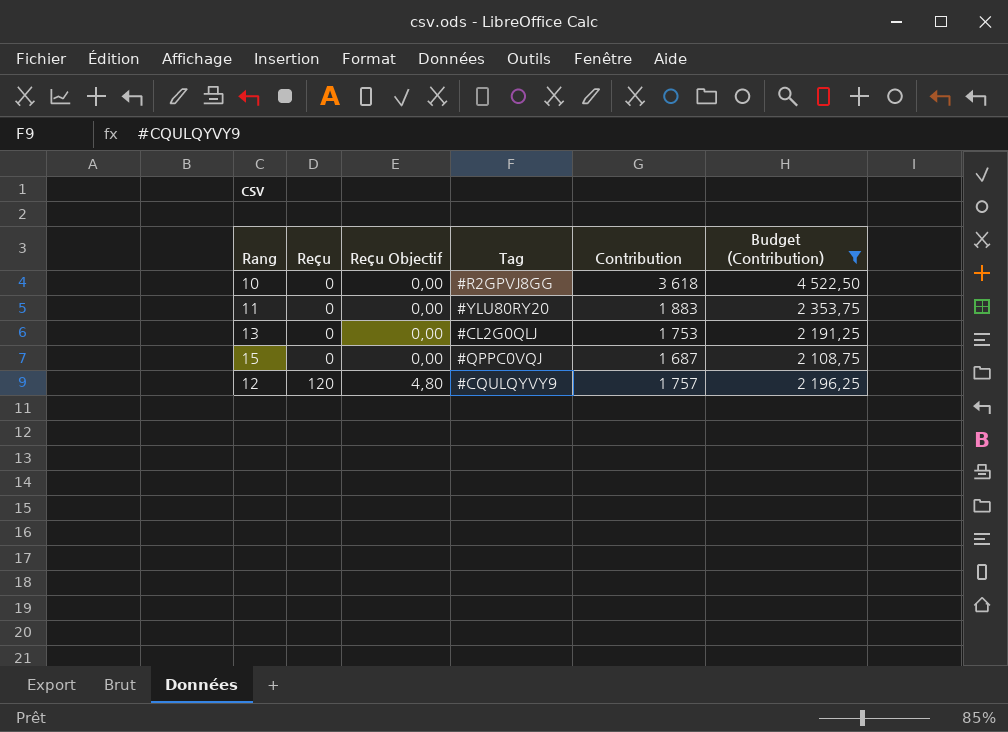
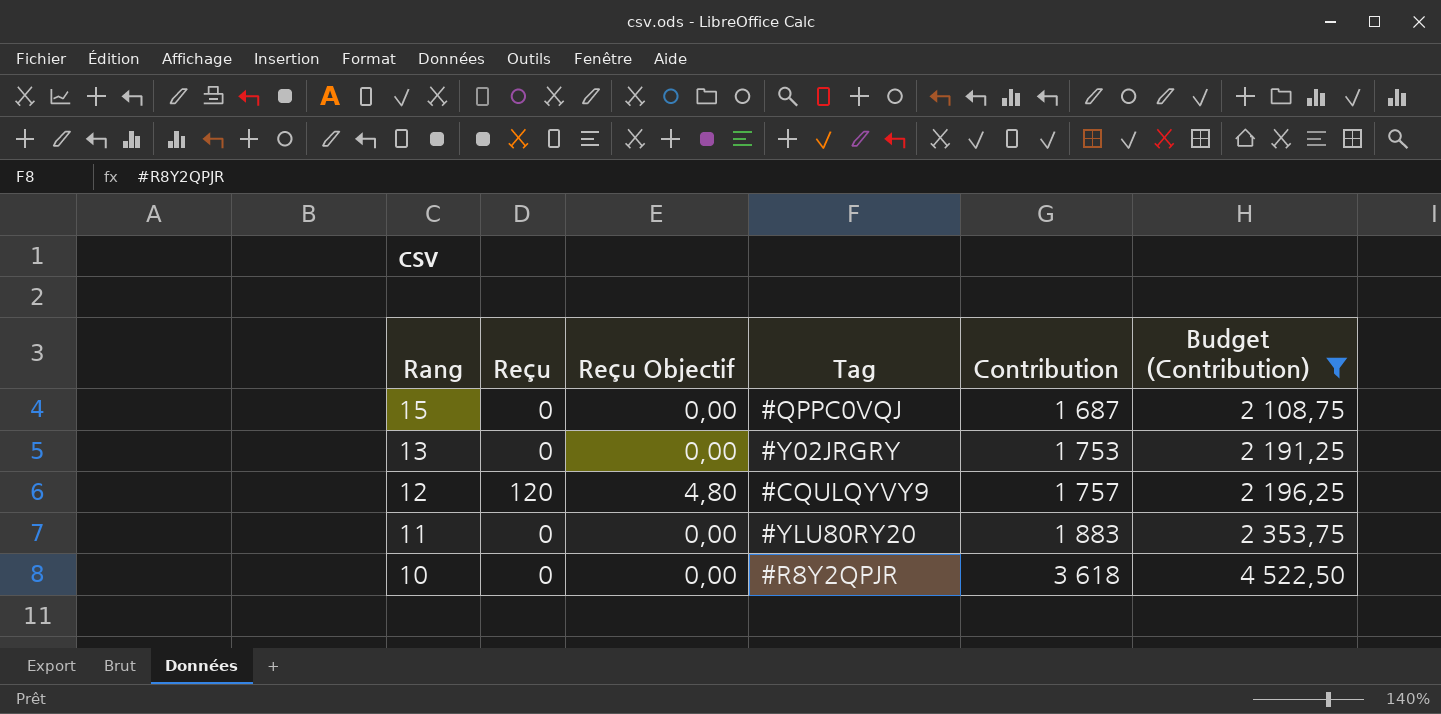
row order: Reçu ascending -> Rang descending
13 | Tag: #CL2G0QLJ -> #Y02JRGRY
10 | Tag: #R2GPVJ8GG -> #R8Y2QPJR

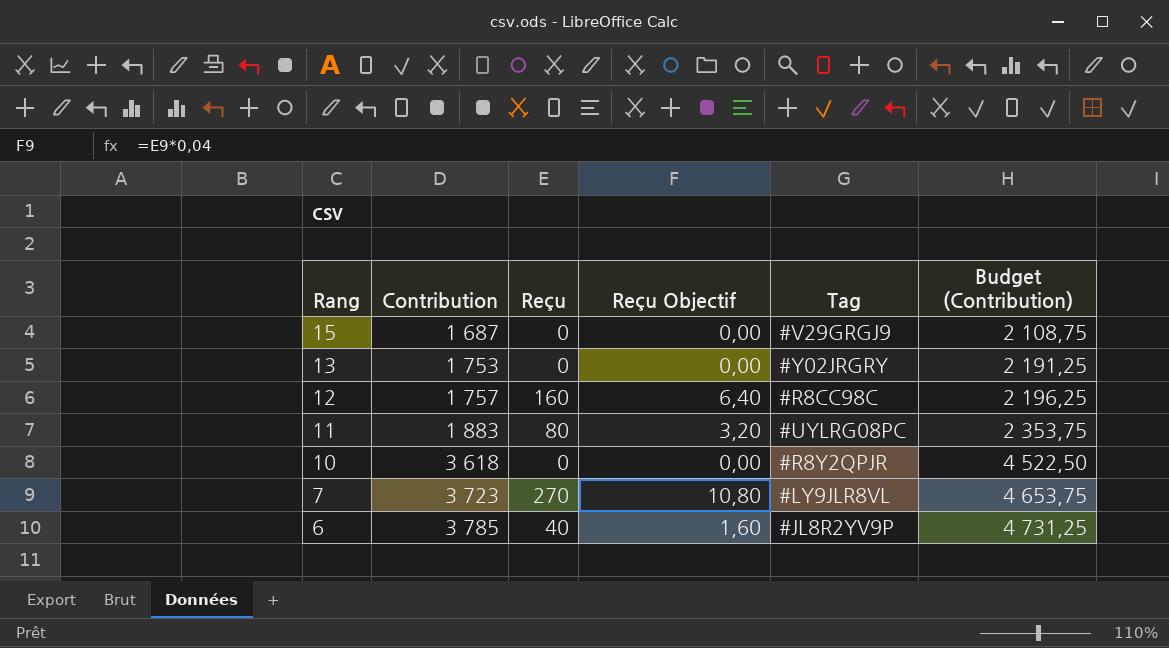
filter: Budget (Contribution) <= 4 522,50 -> none
column Contribution | position: 5 -> 2
15 | Tag: #QPPC0VQJ -> #V29GRGJ9
12 | Reçu: 120 -> 160
12 | Reçu Objectif: 4,80 -> 6,40
12 | Tag: #CQULQYVY9 -> #R8CC98C
11 | Reçu: 0 -> 80
11 | Reçu Objectif: 0,00 -> 3,20
11 | Tag: #YLU80RY20 -> #UYLRG08PC

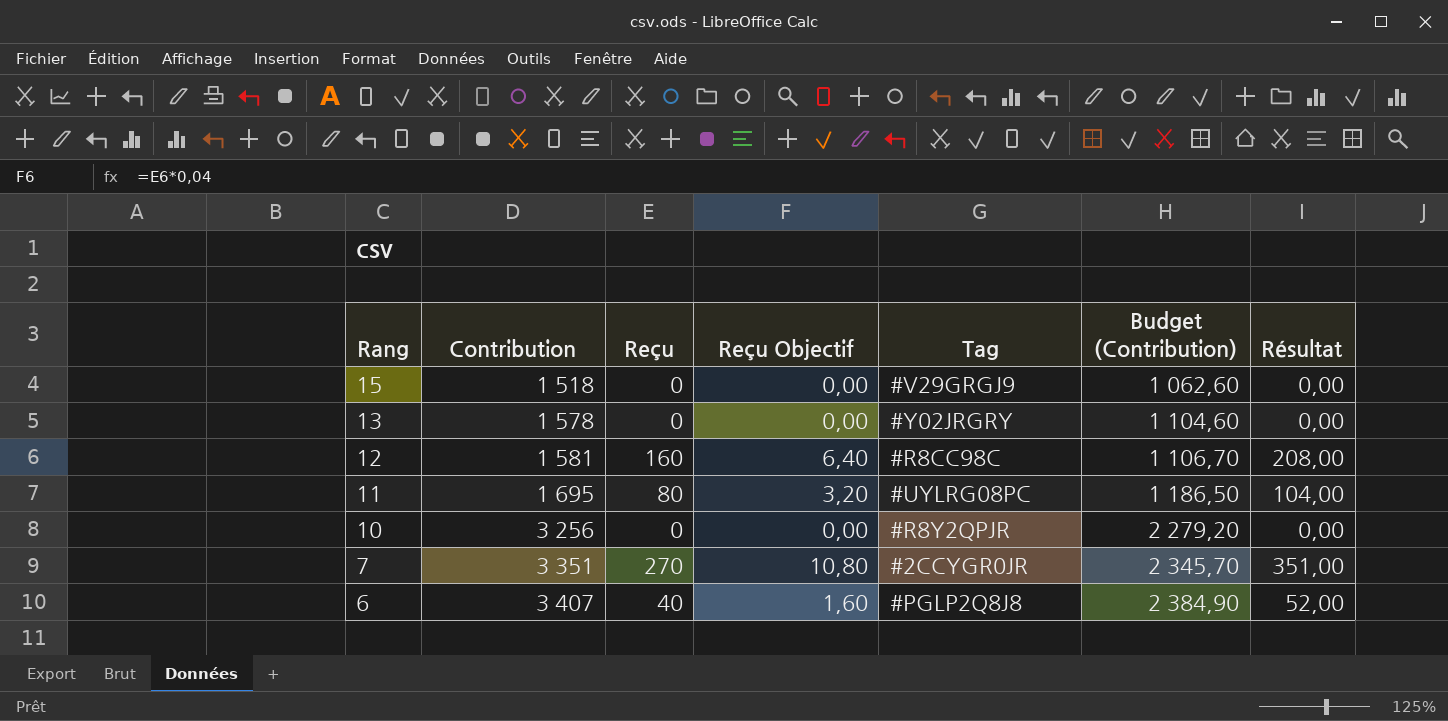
column Budget (Contribution) | formula: [Contribution] * 1,25 -> [Contribution] * 0,7
column Résultat | formula: none -> [Reçu] * 1,3
15 | Contribution: 1 687 -> 1 518
13 | Contribution: 1 753 -> 1 578
12 | Contribution: 1 757 -> 1 581
11 | Contribution: 1 883 -> 1 695
10 | Contribution: 3 618 -> 3 256
7 | Contribution: 3 723 -> 3 351
7 | Tag: #LY9JLR8VL -> #2CCYGR0JR
6 | Contribution: 3 785 -> 3 407
6 | Tag: #JL8R2YV9P -> #PGLP2Q8J8

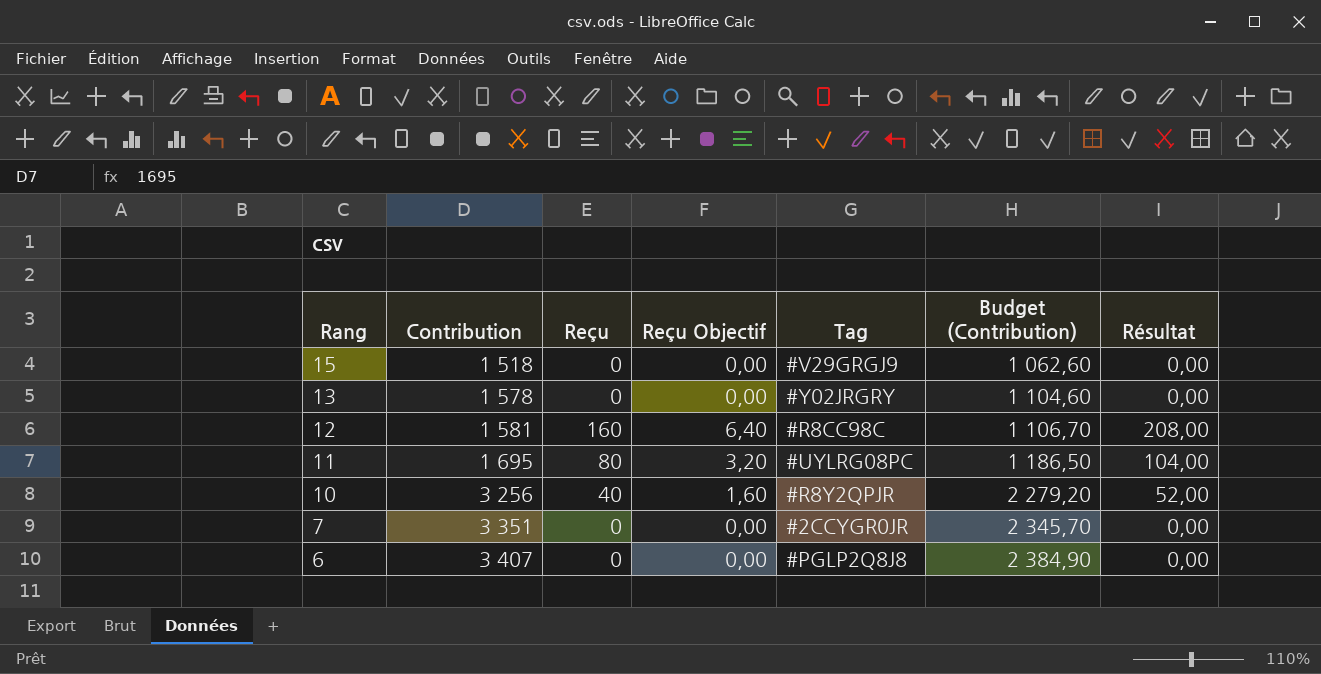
10 | Reçu: 0 -> 40
10 | Reçu Objectif: 0,00 -> 1,60
10 | Résultat: 0,00 -> 52,00
7 | Reçu: 270 -> 0
7 | Reçu Objectif: 10,80 -> 0,00
7 | Résultat: 351,00 -> 0,00
6 | Reçu: 40 -> 0
6 | Reçu Objectif: 1,60 -> 0,00
6 | Résultat: 52,00 -> 0,00

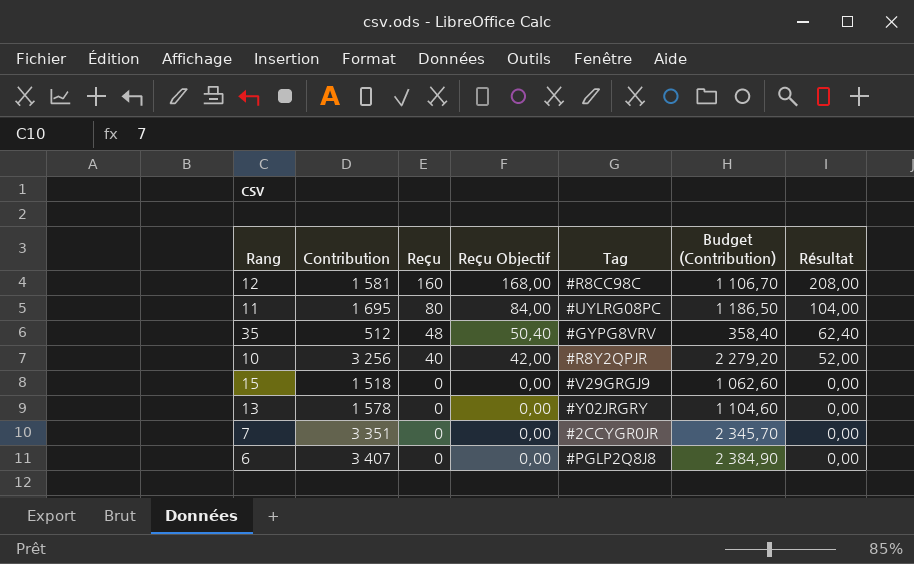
row order: Rang descending -> Reçu descending
column Reçu Objectif | formula: [Reçu] * 0,04 -> [Reçu] * 1,05
row 35: none -> 512 | 48 | 50,40 | #GYPG8VRV | 358,40 | 62,40

